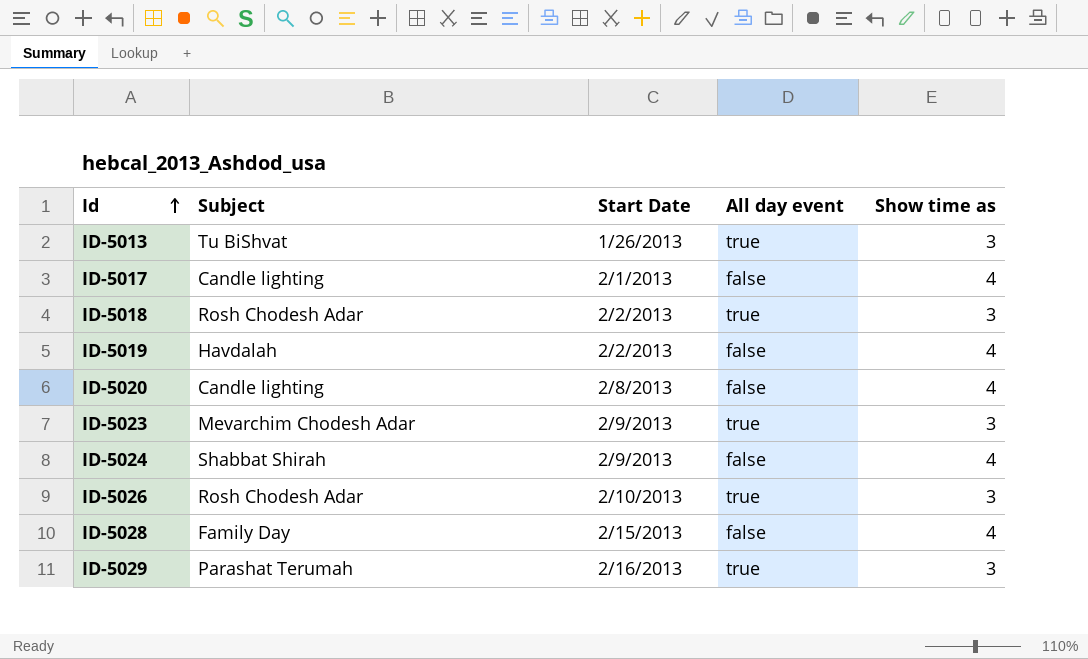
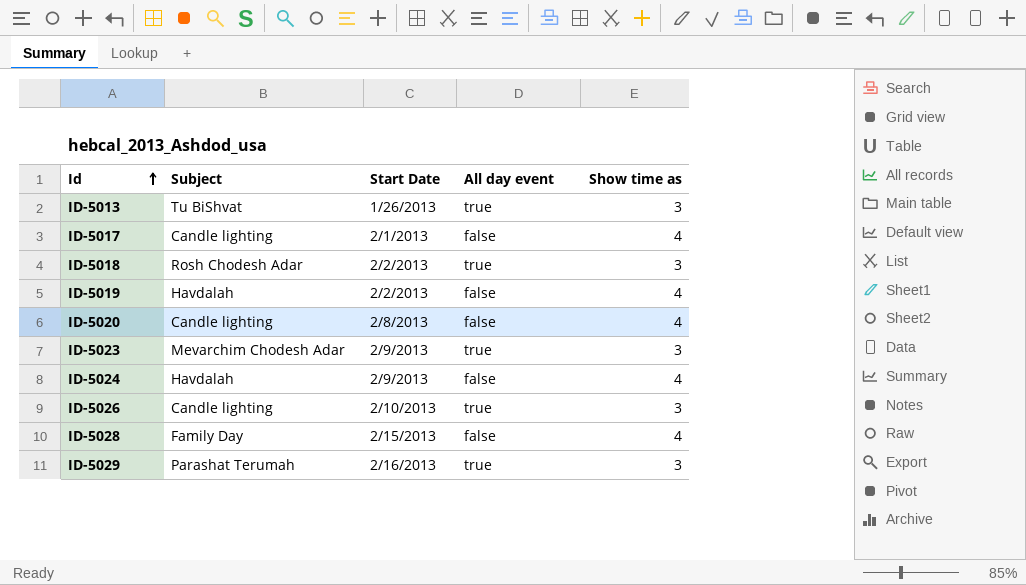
ID-5024 | Subject: Shabbat Shirah -> Havdalah
ID-5026 | Subject: Rosh Chodesh Adar -> Candle lighting

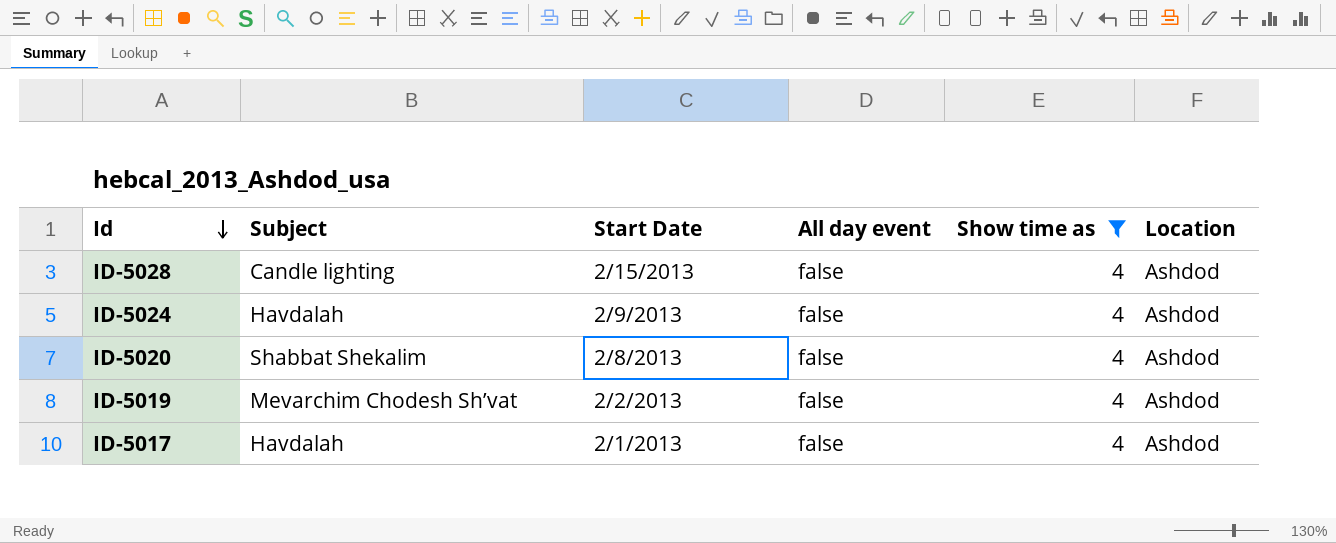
filter: none -> Show time as = 4
row order: Id ascending -> Id descending
column Location | position: none -> 6
ID-5028 | Subject: Family Day -> Candle lighting
ID-5020 | Subject: Candle lighting -> Shabbat Shekalim
ID-5019 | Subject: Havdalah -> Mevarchim Chodesh Sh’vat
ID-5017 | Subject: Candle lighting -> Havdalah

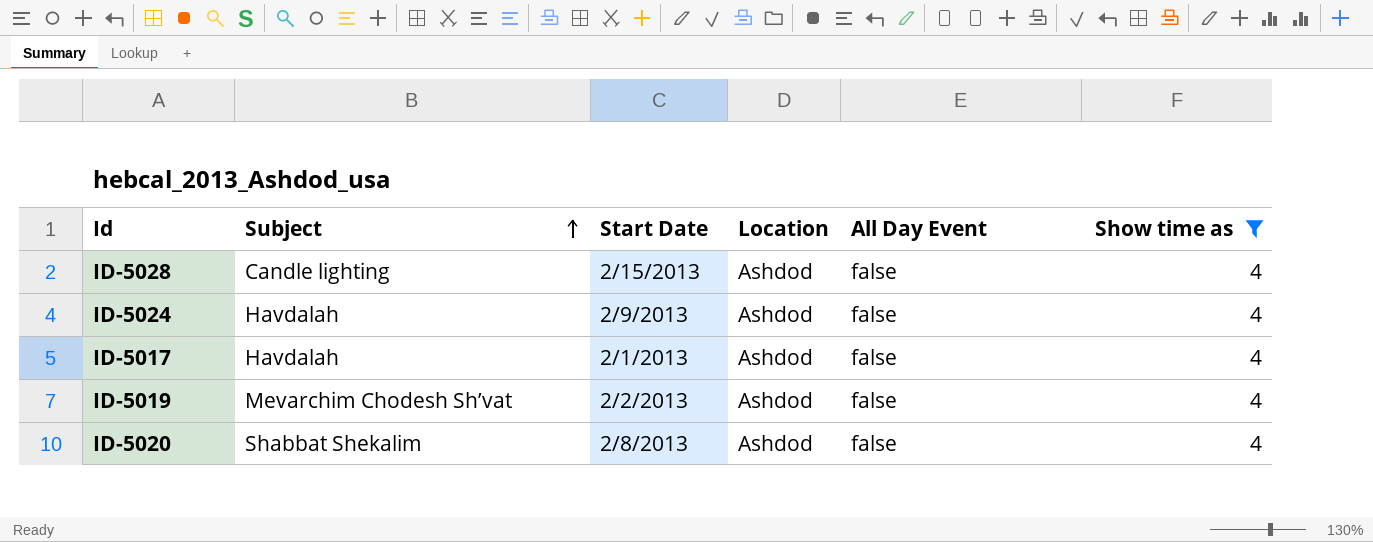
row order: Id descending -> Subject ascending
column Location | position: 6 -> 4
column name: All day event -> All Day Event

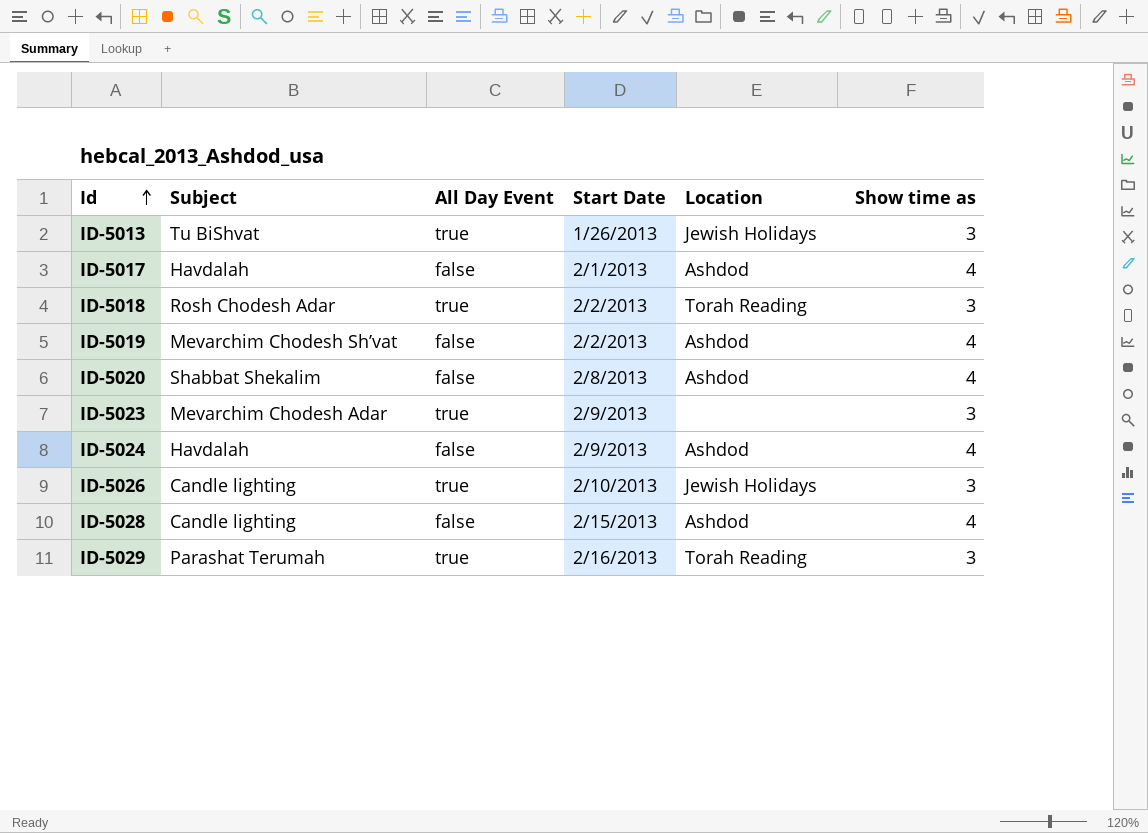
filter: Show time as = 4 -> none
row order: Subject ascending -> Id ascending
column All Day Event | position: 5 -> 3

